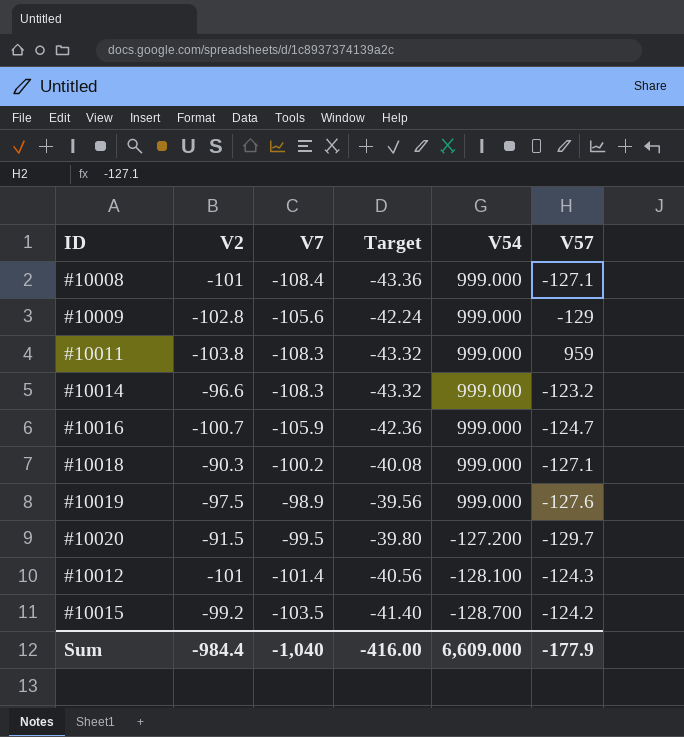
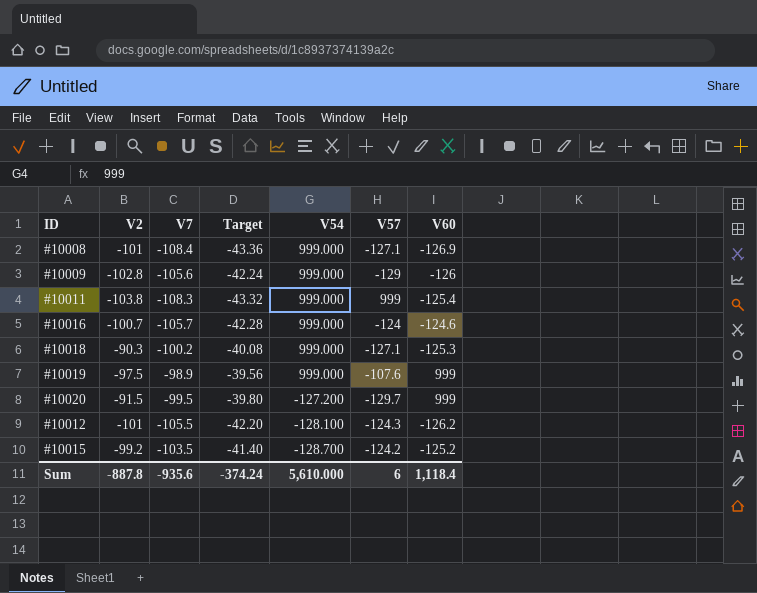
column V60 | position: none -> 7
row #10014: -96.6 | -108.3 | -43.32 | 999.000 | -123.2 -> none
#10011 | V57: 959 -> 999
#10016 | V7: -105.9 -> -105.7
#10016 | Target: -42.36 -> -42.28
#10016 | V57: -124.7 -> -124
#10019 | V57: -127.6 -> -107.6
#10012 | V7: -101.4 -> -105.5
#10012 | Target: -40.56 -> -42.20
Sum | V2: -984.4 -> -887.8
Sum | V7: -1,040 -> -935.6
Sum | Target: -416.00 -> -374.24
Sum | V54: 6,609.000 -> 5,610.000
Sum | V57: -177.9 -> 6

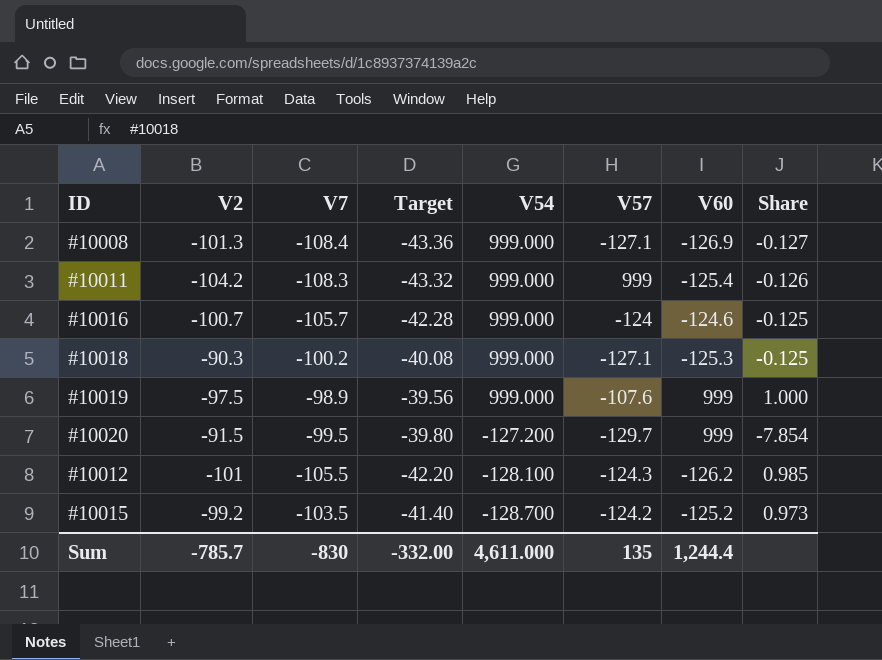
column Share | formula: none -> [V60] / [V54]
row #10009: -102.8 | -105.6 | -42.24 | 999.000 | -129 | -126 -> none
#10008 | V2: -101 -> -101.3
#10011 | V2: -103.8 -> -104.2
Sum | V2: -887.8 -> -785.7
Sum | V7: -935.6 -> -830
Sum | Target: -374.24 -> -332.00
Sum | V54: 5,610.000 -> 4,611.000
Sum | V57: 6 -> 135
Sum | V60: 1,118.4 -> 1,244.4

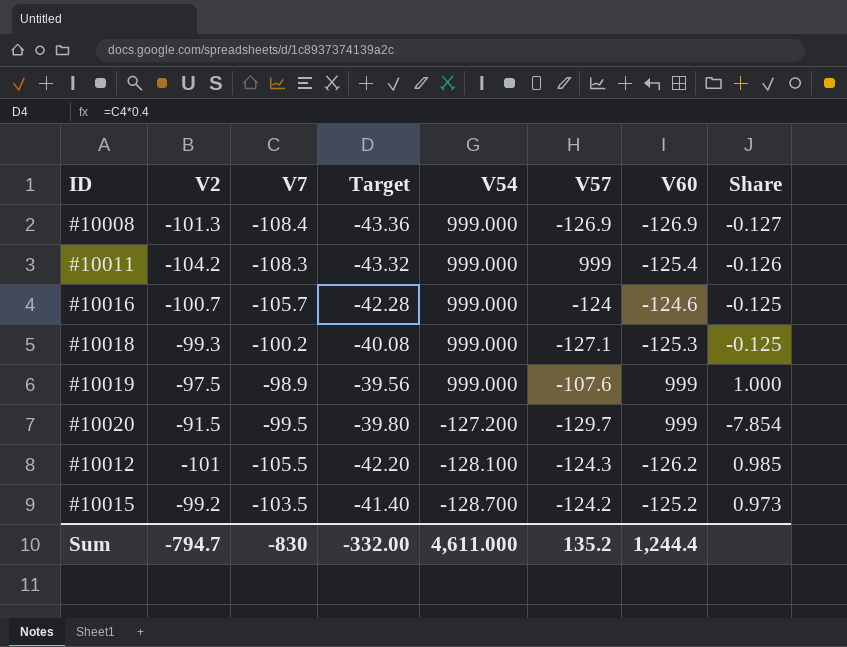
#10008 | V57: -127.1 -> -126.9
#10018 | V2: -90.3 -> -99.3
Sum | V2: -785.7 -> -794.7
Sum | V57: 135 -> 135.2

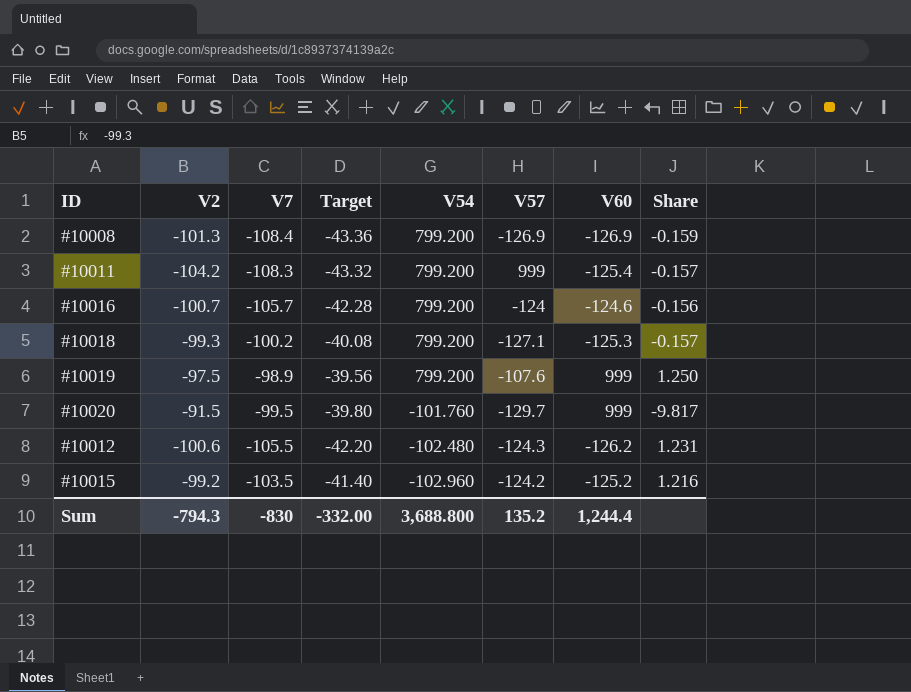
#10008 | V54: 999.000 -> 799.200
#10008 | Share: -0.127 -> -0.159
#10011 | V54: 999.000 -> 799.200
#10011 | Share: -0.126 -> -0.157
#10016 | V54: 999.000 -> 799.200
#10016 | Share: -0.125 -> -0.156
#10018 | V54: 999.000 -> 799.200
#10018 | Share: -0.125 -> -0.157
#10019 | V54: 999.000 -> 799.200
#10019 | Share: 1.000 -> 1.250
#10020 | V54: -127.200 -> -101.760
#10020 | Share: -7.854 -> -9.817
#10012 | V2: -101 -> -100.6
#10012 | V54: -128.100 -> -102.480
#10012 | Share: 0.985 -> 1.231
#10015 | V54: -128.700 -> -102.960
#10015 | Share: 0.973 -> 1.216
Sum | V2: -794.7 -> -794.3
Sum | V54: 4,611.000 -> 3,688.800

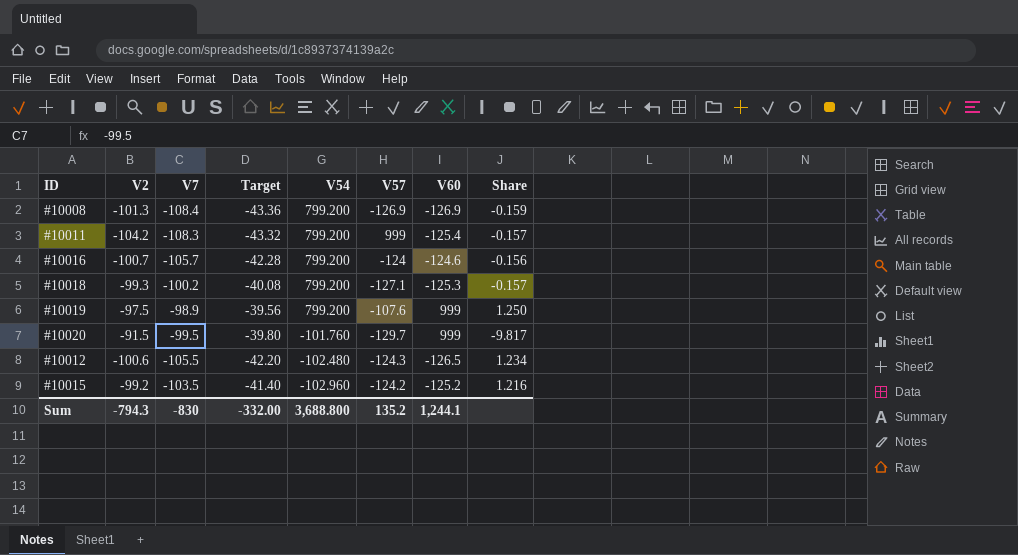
#10012 | V60: -126.2 -> -126.5
#10012 | Share: 1.231 -> 1.234
Sum | V60: 1,244.4 -> 1,244.1

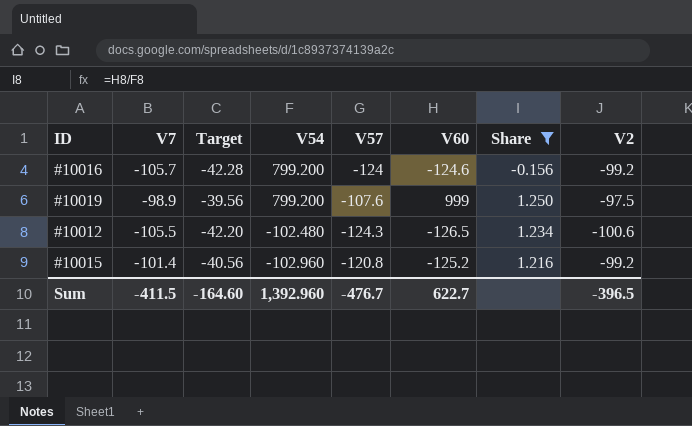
filter: none -> Share >= -0.156
column V2 | position: 2 -> 8
#10016 | V2: -100.7 -> -99.2
#10015 | V7: -103.5 -> -101.4
#10015 | Target: -41.40 -> -40.56
#10015 | V57: -124.2 -> -120.8
Sum | V7: -830 -> -411.5
Sum | Target: -332.00 -> -164.60
Sum | V54: 3,688.800 -> 1,392.960
Sum | V57: 135.2 -> -476.7
Sum | V60: 1,244.1 -> 622.7
Sum | V2: -794.3 -> -396.5

